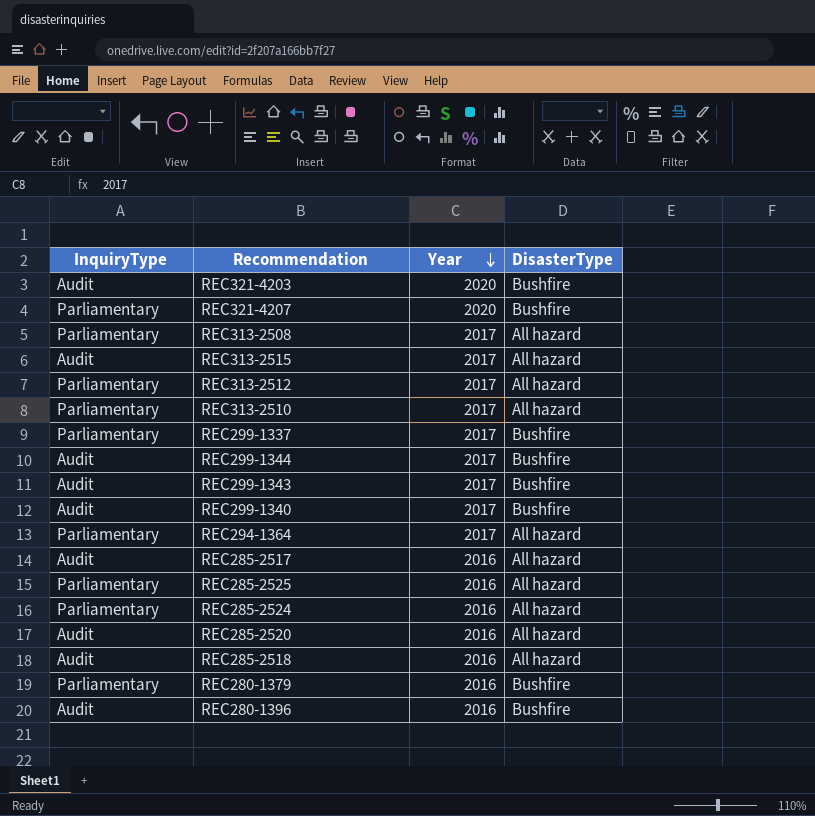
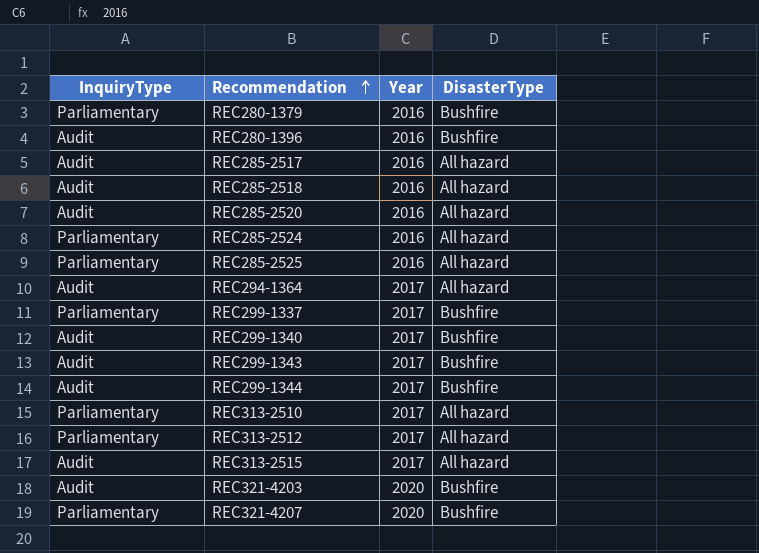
row order: Year descending -> Recommendation ascending
row REC313-2508: Parliamentary | 2017 | All hazard -> none
REC294-1364 | InquiryType: Parliamentary -> Audit

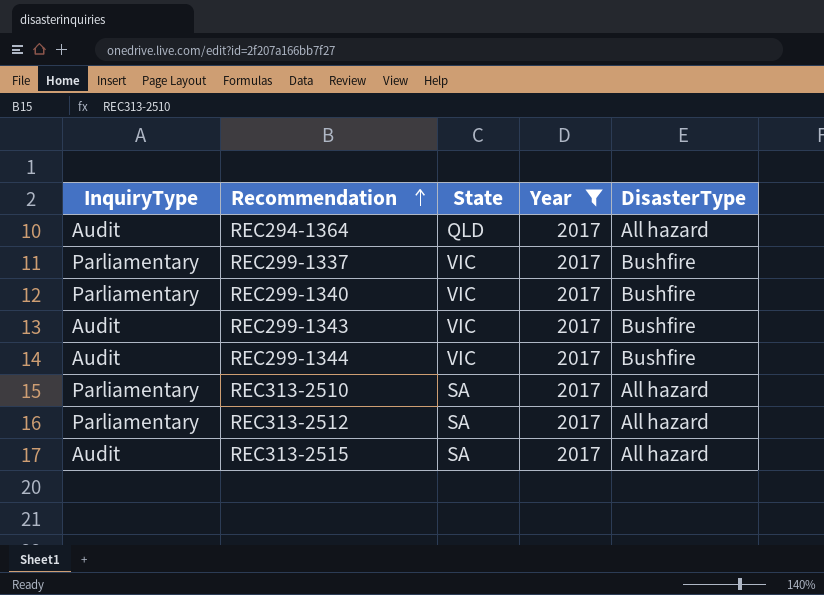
filter: none -> Year = 2017
column State | position: none -> 3
REC299-1340 | InquiryType: Audit -> Parliamentary

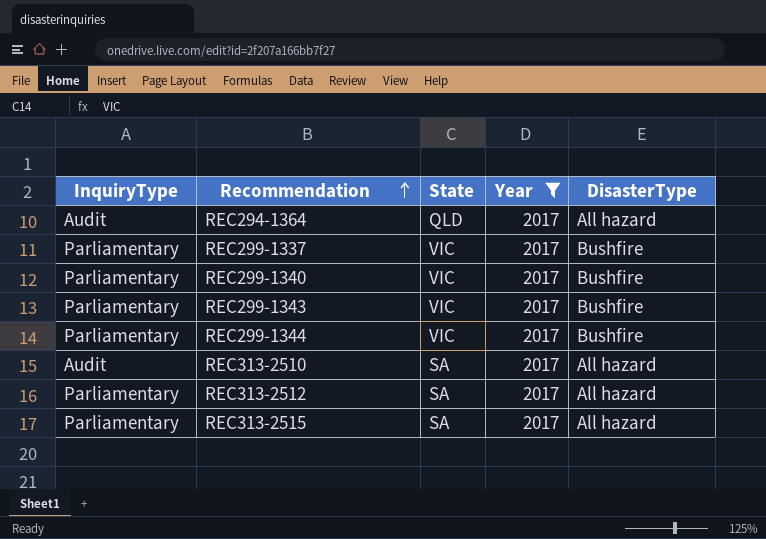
REC299-1343 | InquiryType: Audit -> Parliamentary
REC299-1344 | InquiryType: Audit -> Parliamentary
REC313-2510 | InquiryType: Parliamentary -> Audit
REC313-2515 | InquiryType: Audit -> Parliamentary

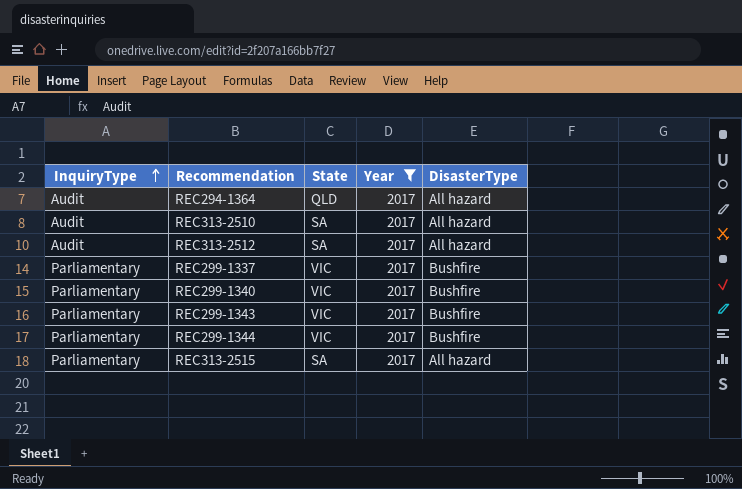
row order: Recommendation ascending -> InquiryType ascending
REC313-2512 | InquiryType: Parliamentary -> Audit

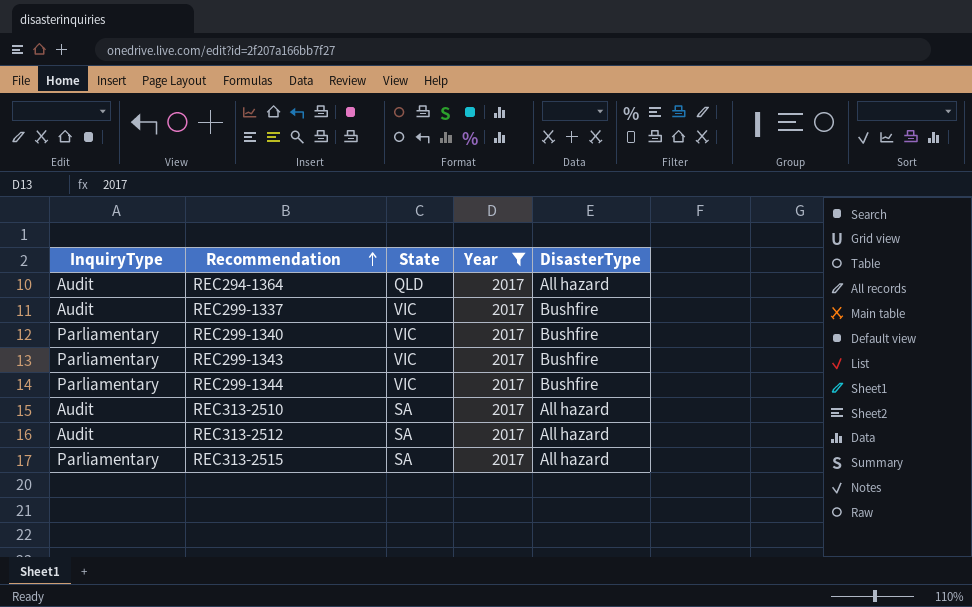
row order: InquiryType ascending -> Recommendation ascending
REC299-1337 | InquiryType: Parliamentary -> Audit

